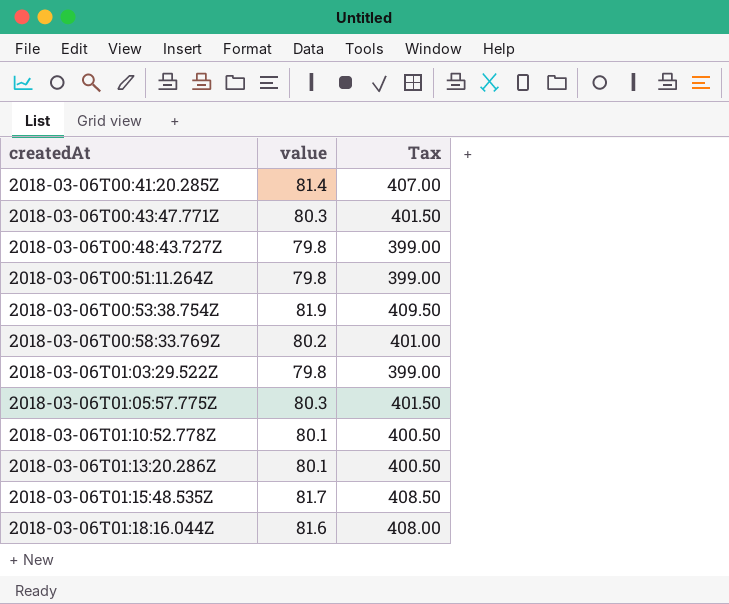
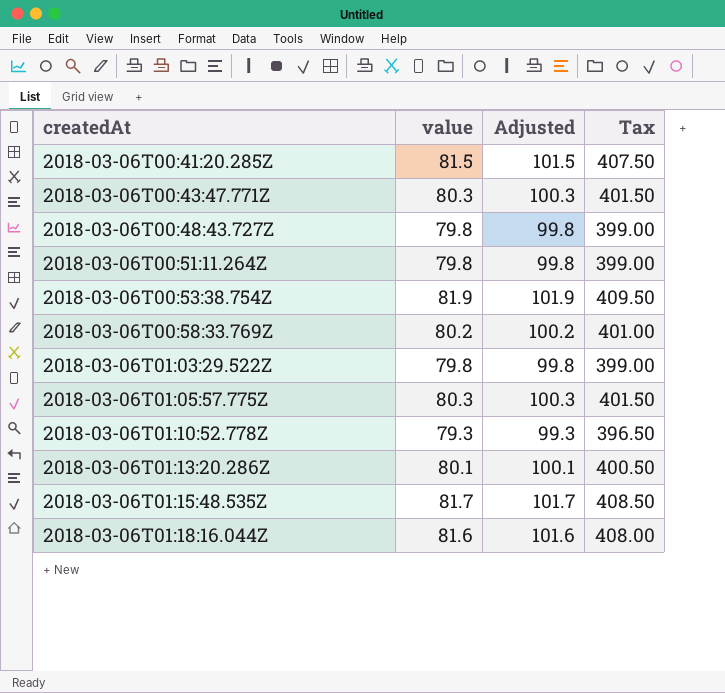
column Adjusted | formula: none -> [value] + 20
2018-03-06T00:41:20.285Z | value: 81.4 -> 81.5
2018-03-06T00:41:20.285Z | Tax: 407.00 -> 407.50
2018-03-06T01:10:52.778Z | value: 80.1 -> 79.3
2018-03-06T01:10:52.778Z | Tax: 400.50 -> 396.50

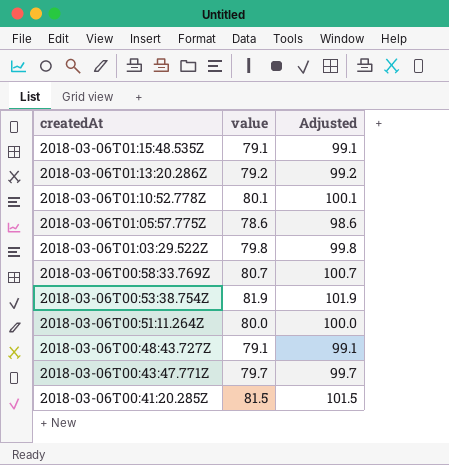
row order: createdAt ascending -> createdAt descending
column Tax | formula: [value] * 5 -> none
row 2018-03-06T01:18:16.044Z: 81.6 | 101.6 | 408.00 -> none
2018-03-06T01:15:48.535Z | value: 81.7 -> 79.1
2018-03-06T01:15:48.535Z | Adjusted: 101.7 -> 99.1
2018-03-06T01:13:20.286Z | value: 80.1 -> 79.2
2018-03-06T01:13:20.286Z | Adjusted: 100.1 -> 99.2
2018-03-06T01:10:52.778Z | value: 79.3 -> 80.1
2018-03-06T01:10:52.778Z | Adjusted: 99.3 -> 100.1
2018-03-06T01:05:57.775Z | value: 80.3 -> 78.6
2018-03-06T01:05:57.775Z | Adjusted: 100.3 -> 98.6
2018-03-06T00:58:33.769Z | value: 80.2 -> 80.7
2018-03-06T00:58:33.769Z | Adjusted: 100.2 -> 100.7
2018-03-06T00:51:11.264Z | value: 79.8 -> 80.0
2018-03-06T00:51:11.264Z | Adjusted: 99.8 -> 100.0
2018-03-06T00:48:43.727Z | value: 79.8 -> 79.1
2018-03-06T00:48:43.727Z | Adjusted: 99.8 -> 99.1
2018-03-06T00:43:47.771Z | value: 80.3 -> 79.7
2018-03-06T00:43:47.771Z | Adjusted: 100.3 -> 99.7

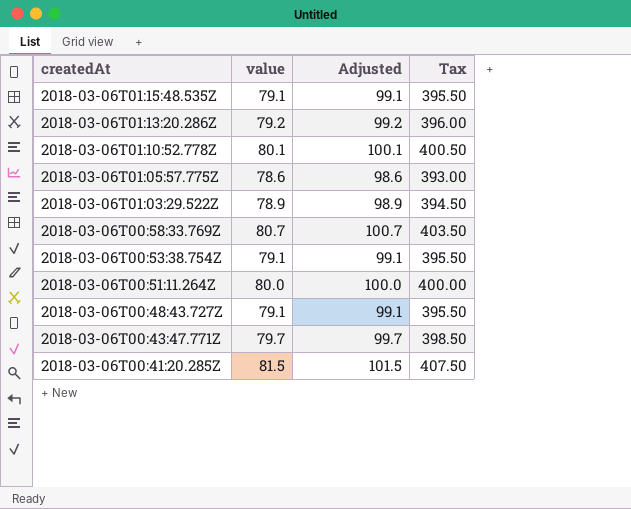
column Tax | formula: none -> [value] * 5
2018-03-06T01:03:29.522Z | value: 79.8 -> 78.9
2018-03-06T01:03:29.522Z | Adjusted: 99.8 -> 98.9
2018-03-06T00:53:38.754Z | value: 81.9 -> 79.1
2018-03-06T00:53:38.754Z | Adjusted: 101.9 -> 99.1

